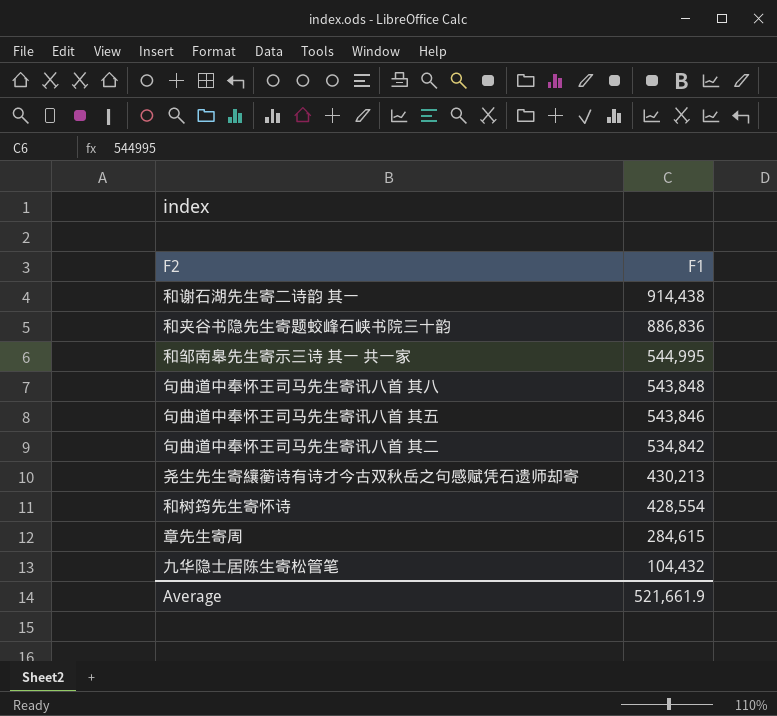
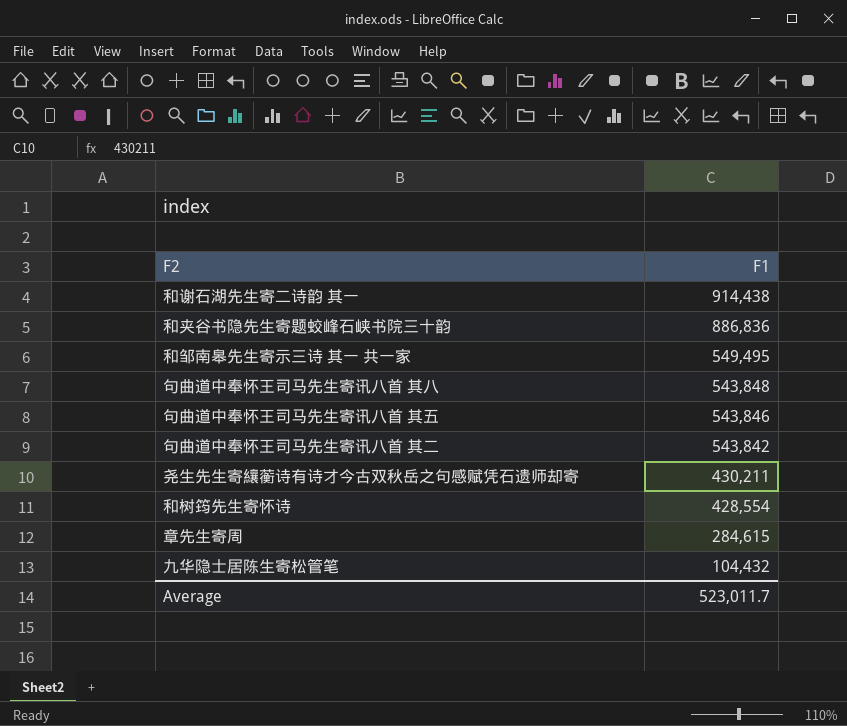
和邹南皋先生寄示三诗 其一 共一家 | F1: 544,995 -> 549,495
句曲道中奉怀王司马先生寄讯八首 其二 | F1: 534,842 -> 543,842
尧生先生寄纕蘅诗有诗才今古双秋岳之句感赋凭石遗师却寄 | F1: 430,213 -> 430,211
Average | F1: 521,661.9 -> 523,011.7

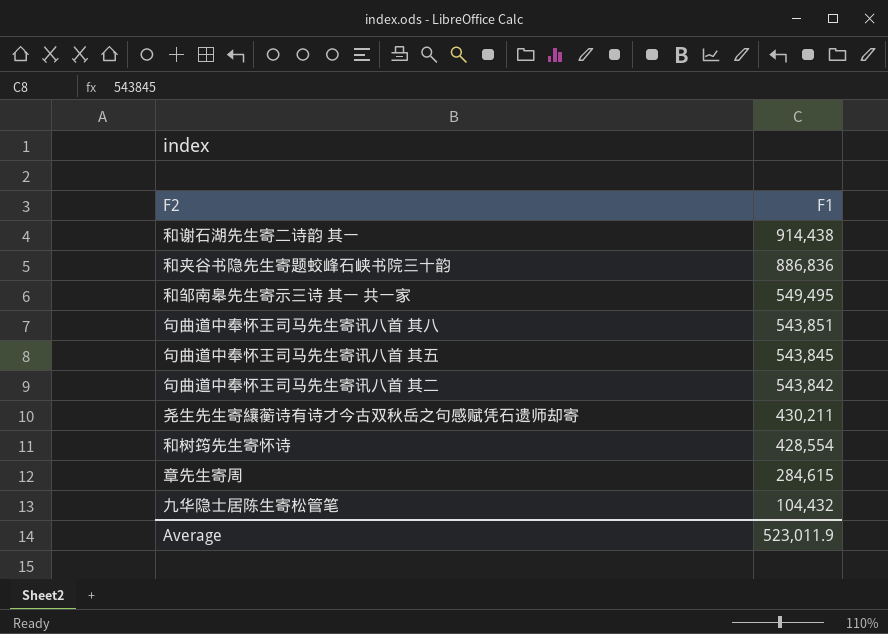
句曲道中奉怀王司马先生寄讯八首 其八 | F1: 543,848 -> 543,851
句曲道中奉怀王司马先生寄讯八首 其五 | F1: 543,846 -> 543,845
Average | F1: 523,011.7 -> 523,011.9

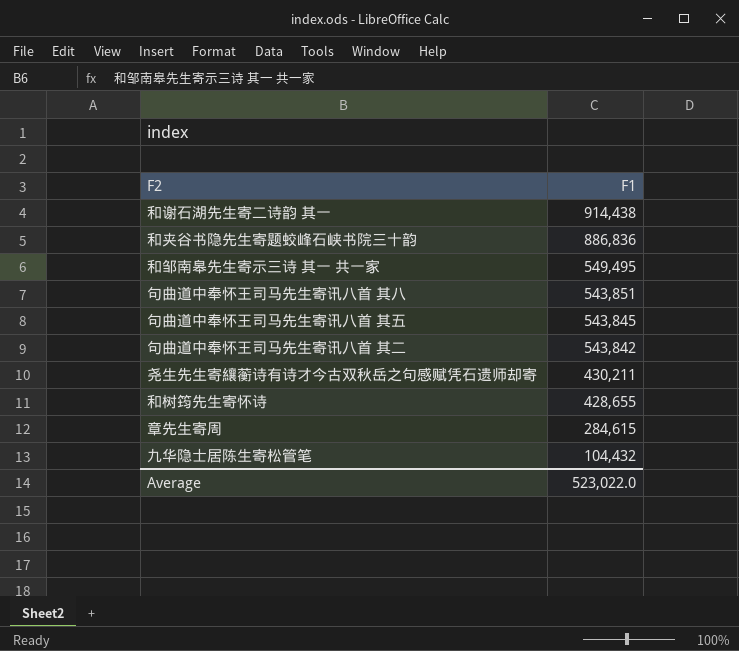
和树筠先生寄怀诗 | F1: 428,554 -> 428,655
Average | F1: 523,011.9 -> 523,022.0

